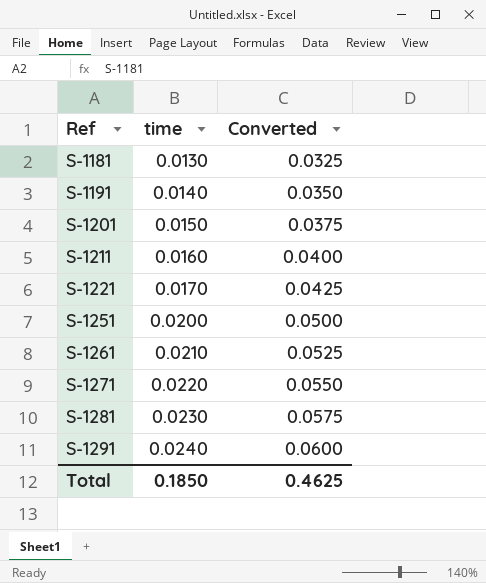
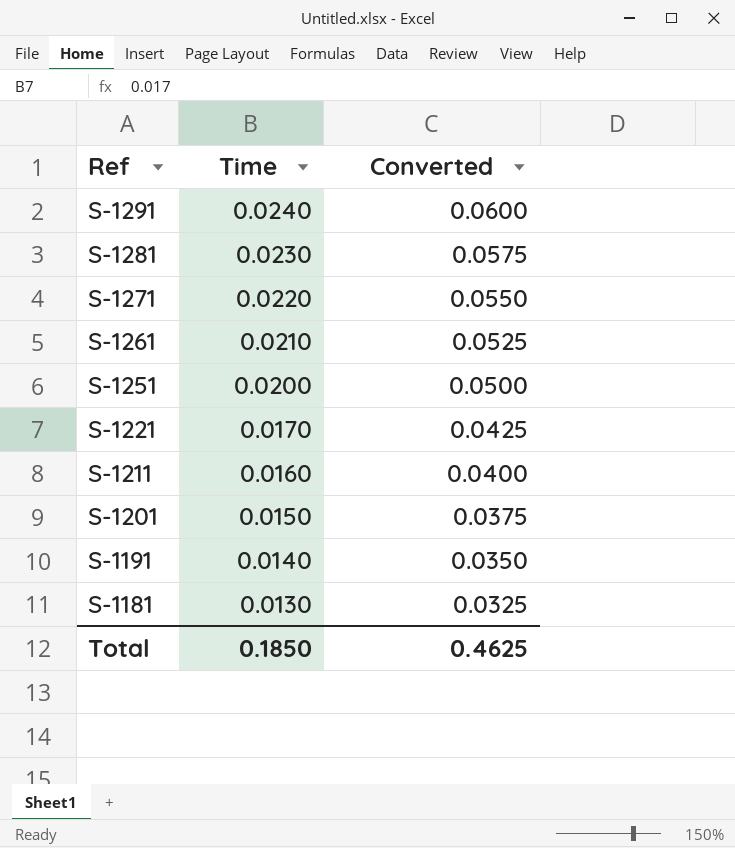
row order: Ref ascending -> Ref descending
column name: time -> Time

